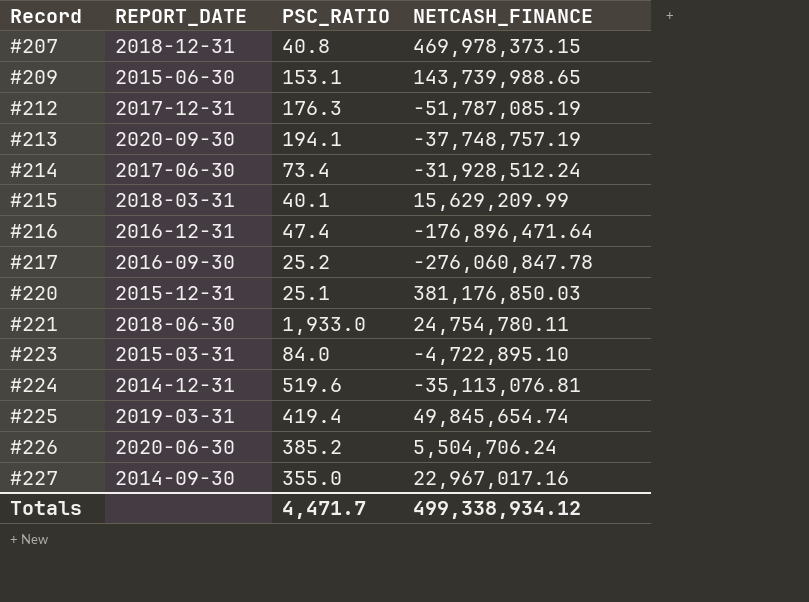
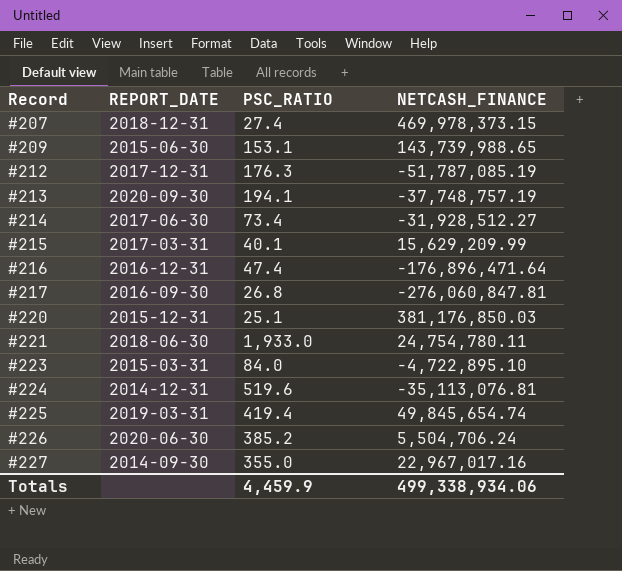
#207 | PSC_RATIO: 40.8 -> 27.4
#214 | NETCASH_FINANCE: -31,928,512.24 -> -31,928,512.27
#215 | REPORT_DATE: 2018-03-31 -> 2017-03-31
#217 | PSC_RATIO: 25.2 -> 26.8
#217 | NETCASH_FINANCE: -276,060,847.78 -> -276,060,847.81
Totals | PSC_RATIO: 4,471.7 -> 4,459.9
Totals | NETCASH_FINANCE: 499,338,934.12 -> 499,338,934.06

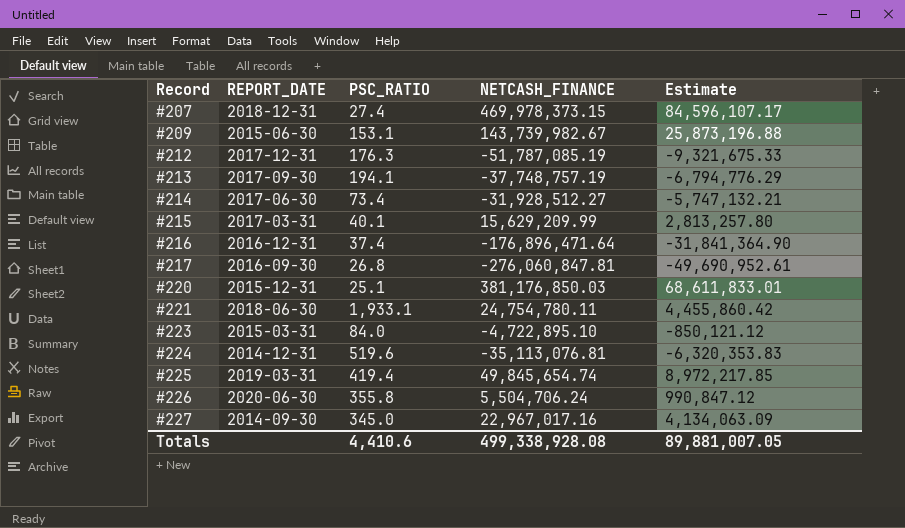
column Estimate | formula: none -> [NETCASH_FINANCE] * 0.18
#209 | NETCASH_FINANCE: 143,739,988.65 -> 143,739,982.67
#213 | REPORT_DATE: 2020-09-30 -> 2017-09-30
#216 | PSC_RATIO: 47.4 -> 37.4
#221 | PSC_RATIO: 1,933.0 -> 1,933.1
#226 | PSC_RATIO: 385.2 -> 355.8
#227 | PSC_RATIO: 355.0 -> 345.0
Totals | PSC_RATIO: 4,459.9 -> 4,410.6
Totals | NETCASH_FINANCE: 499,338,934.06 -> 499,338,928.08

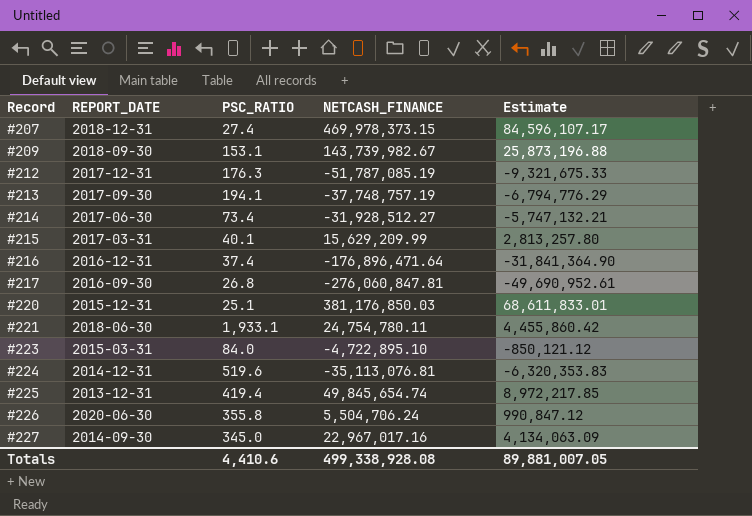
#209 | REPORT_DATE: 2015-06-30 -> 2018-09-30
#225 | REPORT_DATE: 2019-03-31 -> 2013-12-31

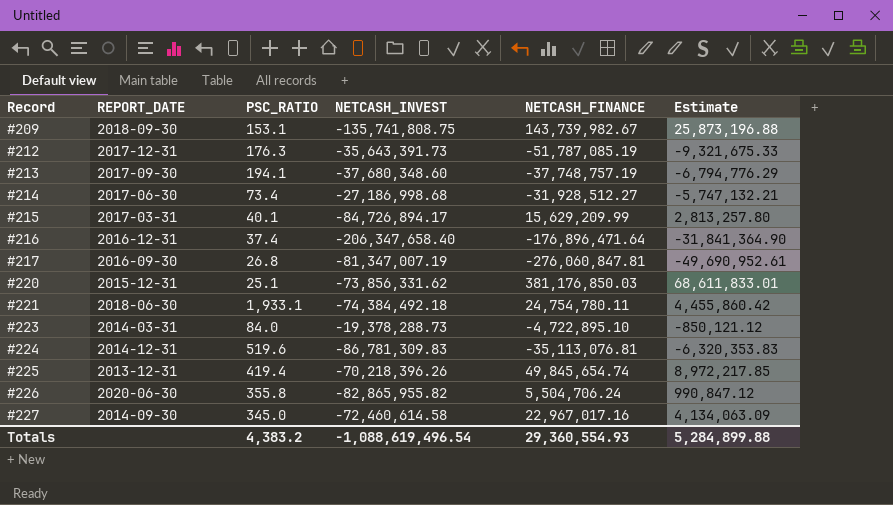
column NETCASH_INVEST | position: none -> 4
row #207: 2018-12-31 | 27.4 | 469,978,373.15 | 84,596,107.17 -> none
#223 | REPORT_DATE: 2015-03-31 -> 2014-03-31
Totals | PSC_RATIO: 4,410.6 -> 4,383.2
Totals | NETCASH_FINANCE: 499,338,928.08 -> 29,360,554.93
Totals | Estimate: 89,881,007.05 -> 5,284,899.88

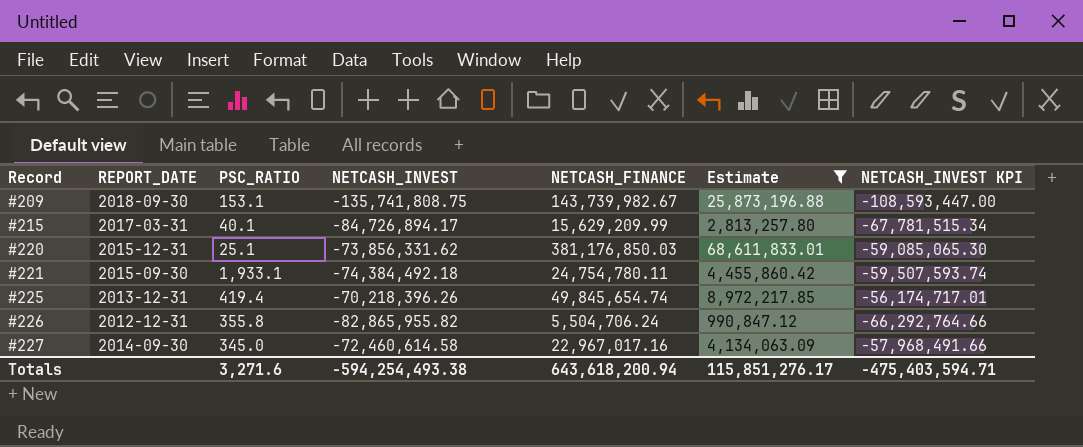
filter: none -> Estimate >= 990,847.12
column NETCASH_INVEST KPI | formula: none -> [NETCASH_INVEST] * 0.8
#221 | REPORT_DATE: 2018-06-30 -> 2015-09-30
#226 | REPORT_DATE: 2020-06-30 -> 2012-12-31
Totals | PSC_RATIO: 4,383.2 -> 3,271.6
Totals | NETCASH_INVEST: -1,088,619,496.54 -> -594,254,493.38
Totals | NETCASH_FINANCE: 29,360,554.93 -> 643,618,200.94
Totals | Estimate: 5,284,899.88 -> 115,851,276.17

